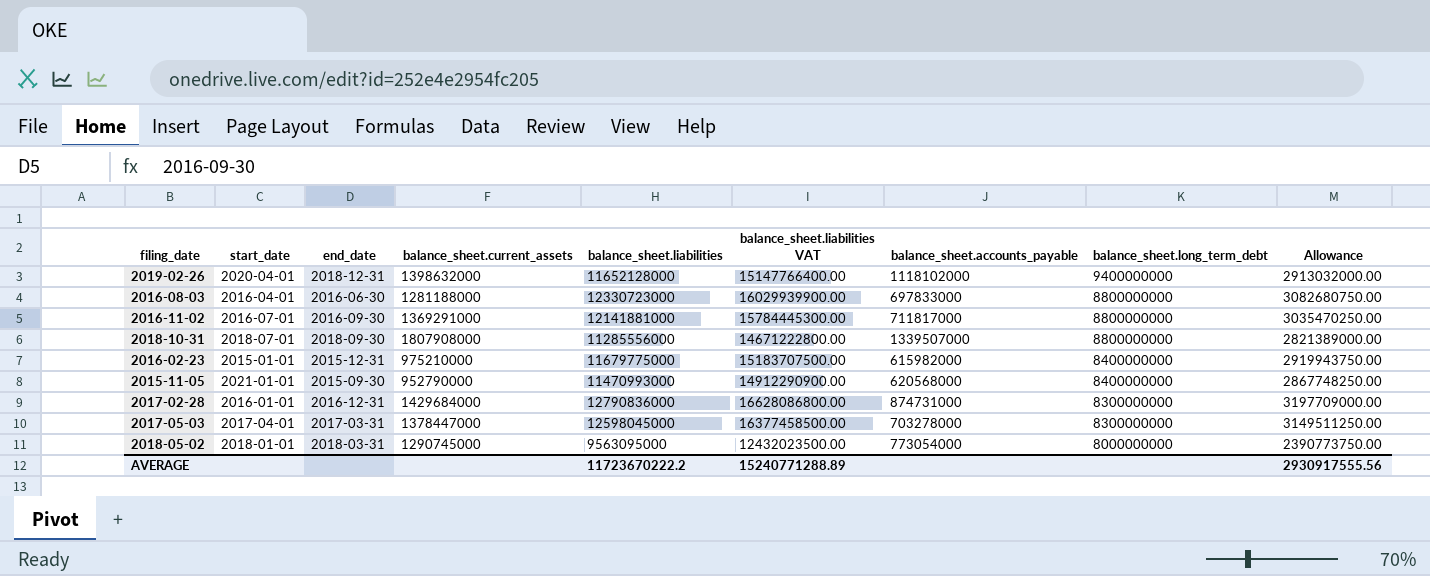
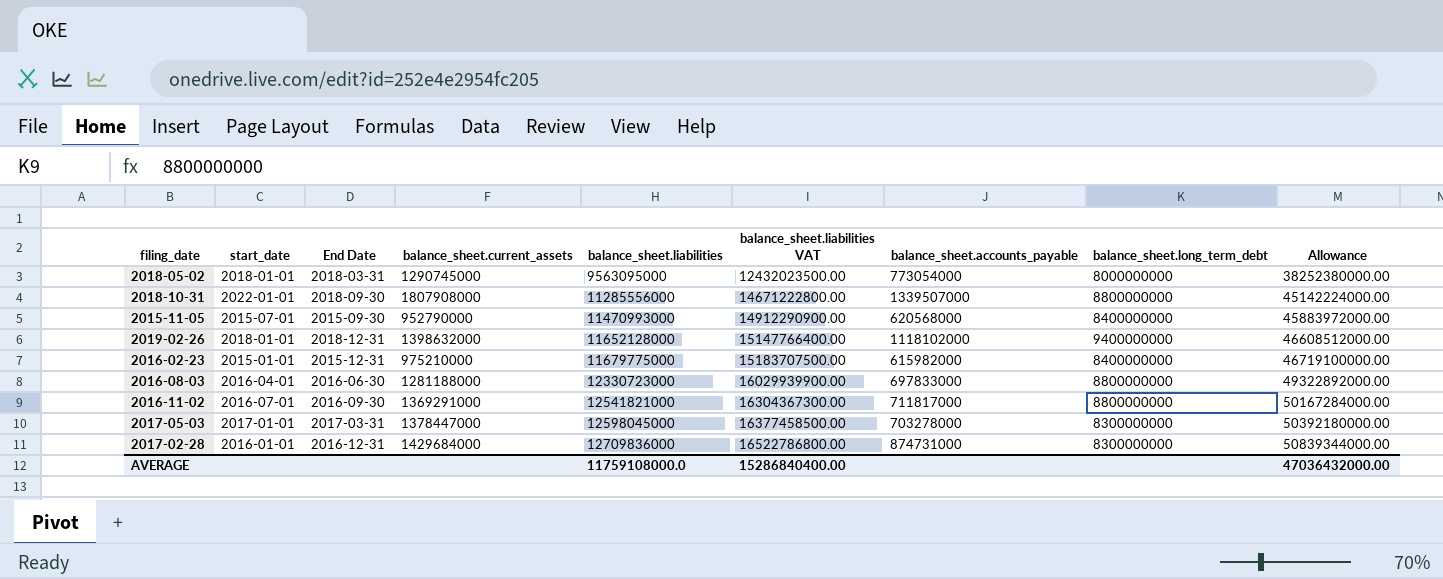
row order: balance_sheet.long_term_debt descending -> balance_sheet.liabilities ascending
column name: end_date -> End Date
column Allowance | formula: [balance_sheet.liabilities] * 0.25 -> [balance_sheet.liabilities] * 4
2018-10-31 | start_date: 2018-07-01 -> 2022-01-01
2015-11-05 | start_date: 2021-01-01 -> 2015-07-01
2019-02-26 | start_date: 2020-04-01 -> 2018-01-01
2016-11-02 | balance_sheet.liabilities: 12141881000 -> 12541821000
2016-11-02 | balance_sheet.liabilities VAT: 15784445300.00 -> 16304367300.00
2017-05-03 | start_date: 2017-04-01 -> 2017-01-01
2017-02-28 | balance_sheet.liabilities: 12790836000 -> 12709836000
2017-02-28 | balance_sheet.liabilities VAT: 16628086800.00 -> 16522786800.00
AVERAGE | balance_sheet.liabilities: 11723670222.2 -> 11759108000.0
AVERAGE | balance_sheet.liabilities VAT: 15240771288.89 -> 15286840400.00
AVERAGE | Allowance: 2930917555.56 -> 47036432000.00

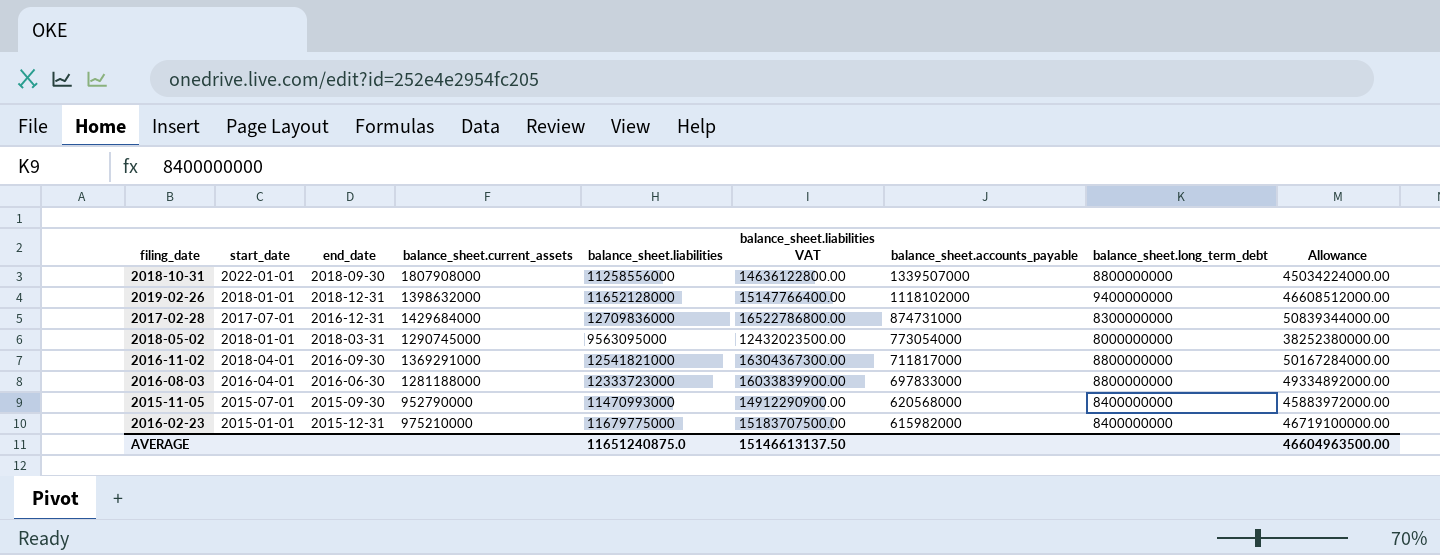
row order: balance_sheet.liabilities ascending -> balance_sheet.accounts_payable descending
column name: End Date -> end_date
row 2017-05-03: 2017-01-01 | 2017-03-31 | 1378447000 | 12598045000 | 16377458500.00 | 703278000 | 8300000000 | 50392180000.00 -> none
2018-10-31 | balance_sheet.liabilities: 11285556000 -> 11258556000
2018-10-31 | balance_sheet.liabilities VAT: 14671222800.00 -> 14636122800.00
2018-10-31 | Allowance: 45142224000.00 -> 45034224000.00
2017-02-28 | start_date: 2016-01-01 -> 2017-07-01
2016-11-02 | start_date: 2016-07-01 -> 2018-04-01
2016-08-03 | balance_sheet.liabilities: 12330723000 -> 12333723000
2016-08-03 | balance_sheet.liabilities VAT: 16029939900.00 -> 16033839900.00
2016-08-03 | Allowance: 49322892000.00 -> 49334892000.00
AVERAGE | balance_sheet.liabilities: 11759108000.0 -> 11651240875.0
AVERAGE | balance_sheet.liabilities VAT: 15286840400.00 -> 15146613137.50
AVERAGE | Allowance: 47036432000.00 -> 46604963500.00

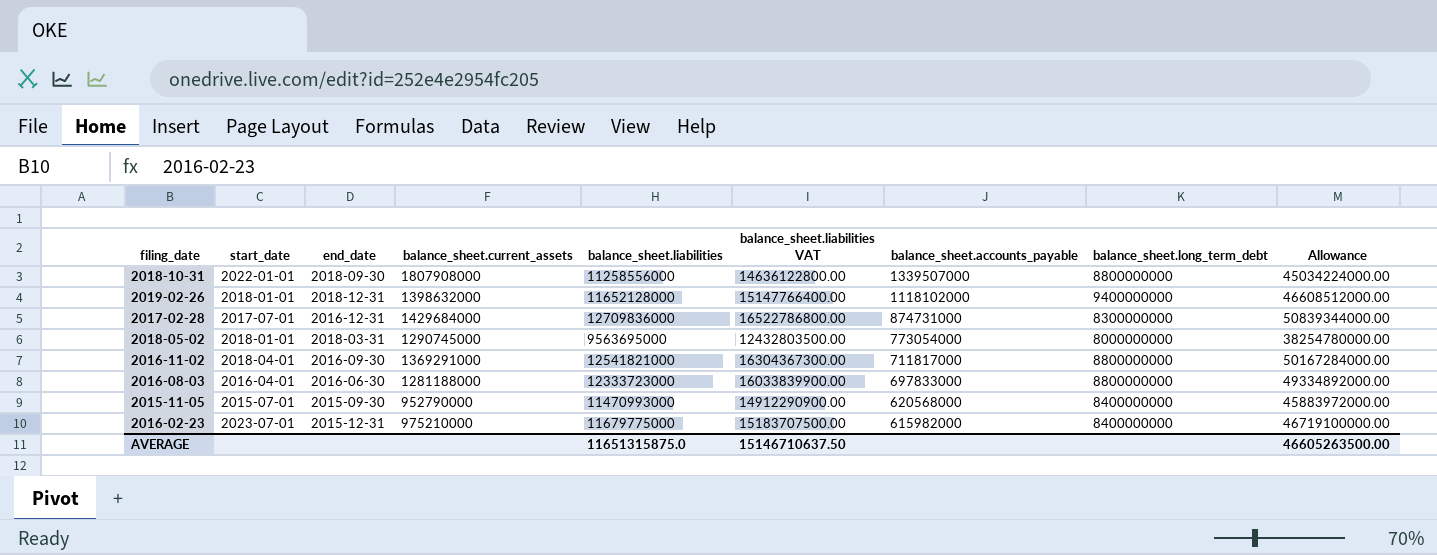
2018-05-02 | balance_sheet.liabilities: 9563095000 -> 9563695000
2018-05-02 | balance_sheet.liabilities VAT: 12432023500.00 -> 12432803500.00
2018-05-02 | Allowance: 38252380000.00 -> 38254780000.00
2016-02-23 | start_date: 2015-01-01 -> 2023-07-01
AVERAGE | balance_sheet.liabilities: 11651240875.0 -> 11651315875.0
AVERAGE | balance_sheet.liabilities VAT: 15146613137.50 -> 15146710637.50
AVERAGE | Allowance: 46604963500.00 -> 46605263500.00

